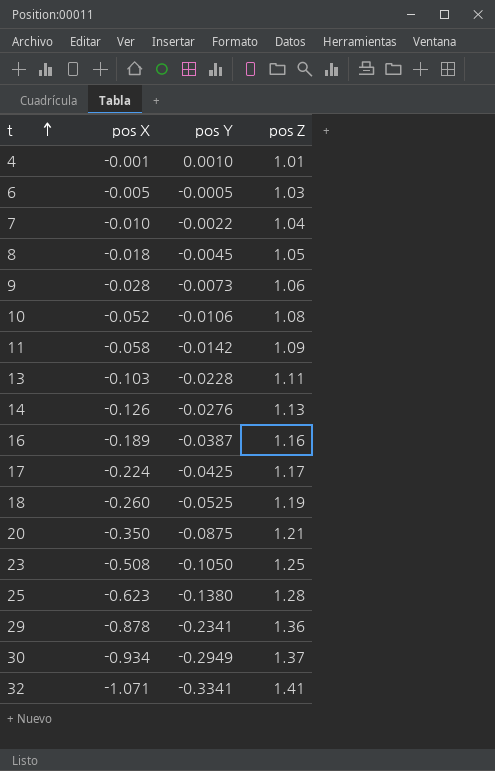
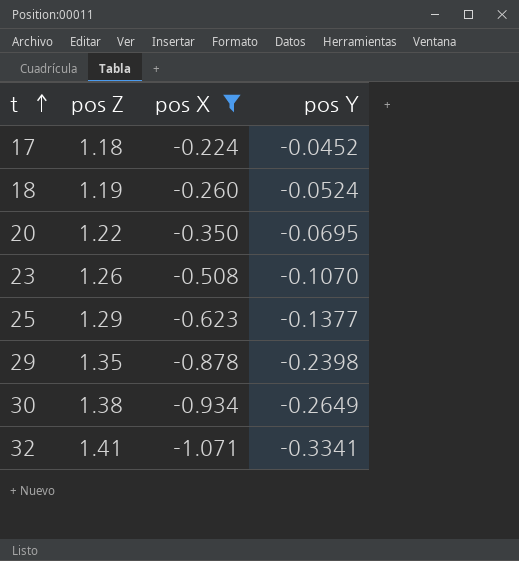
filter: none -> pos X <= -0.224
column pos Z | position: 4 -> 2
17 | pos Z: 1.17 -> 1.18
17 | pos Y: -0.0425 -> -0.0452
18 | pos Y: -0.0525 -> -0.0524
20 | pos Z: 1.21 -> 1.22
20 | pos Y: -0.0875 -> -0.0695
23 | pos Z: 1.25 -> 1.26
23 | pos Y: -0.1050 -> -0.1070
25 | pos Z: 1.28 -> 1.29
25 | pos Y: -0.1380 -> -0.1377
29 | pos Z: 1.36 -> 1.35
29 | pos Y: -0.2341 -> -0.2398
30 | pos Z: 1.37 -> 1.38
30 | pos Y: -0.2949 -> -0.2649

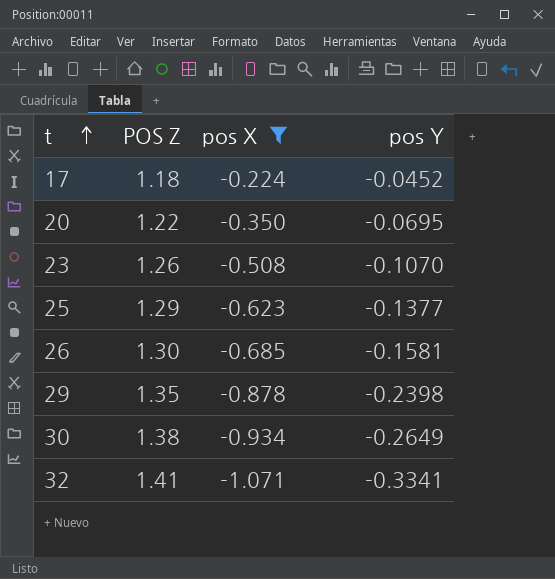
column name: pos Z -> POS Z
row 18: 1.19 | -0.260 | -0.0524 -> none
row 26: none -> 1.30 | -0.685 | -0.1581

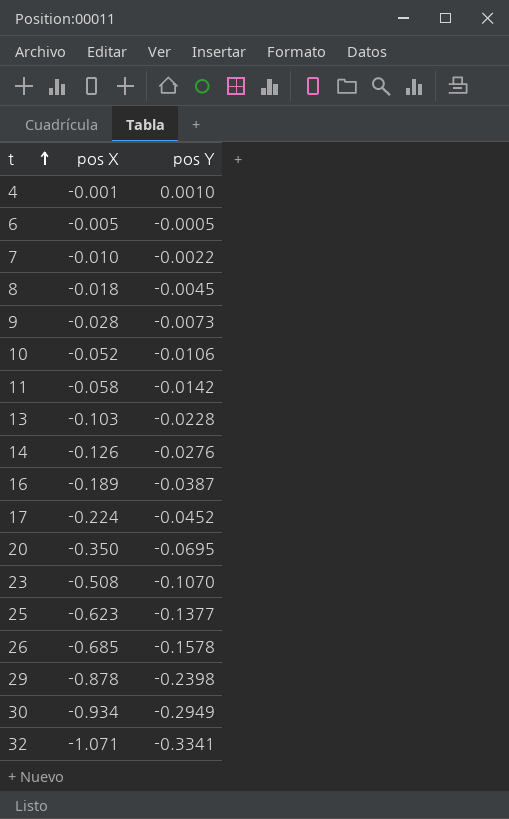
filter: pos X <= -0.224 -> none
column POS Z | position: 2 -> none
26 | pos Y: -0.1581 -> -0.1578
30 | pos Y: -0.2649 -> -0.2949

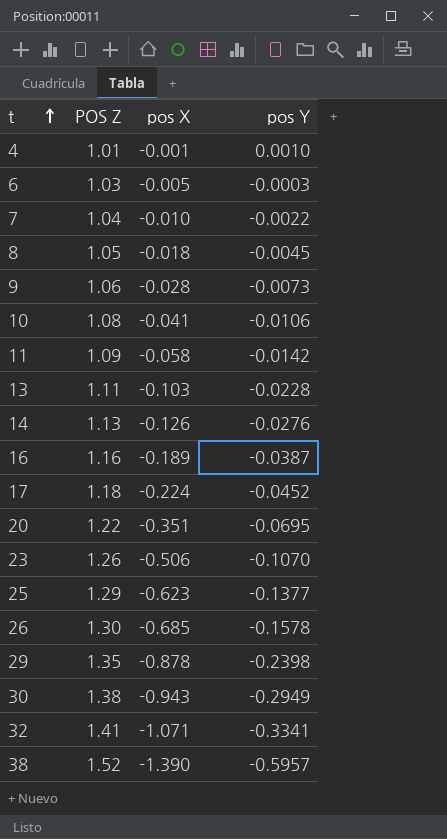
column POS Z | position: none -> 2
6 | pos Y: -0.0005 -> -0.0003
10 | pos X: -0.052 -> -0.041
20 | pos X: -0.350 -> -0.351
23 | pos X: -0.508 -> -0.506
30 | pos X: -0.934 -> -0.943
row 38: none -> 1.52 | -1.390 | -0.5957

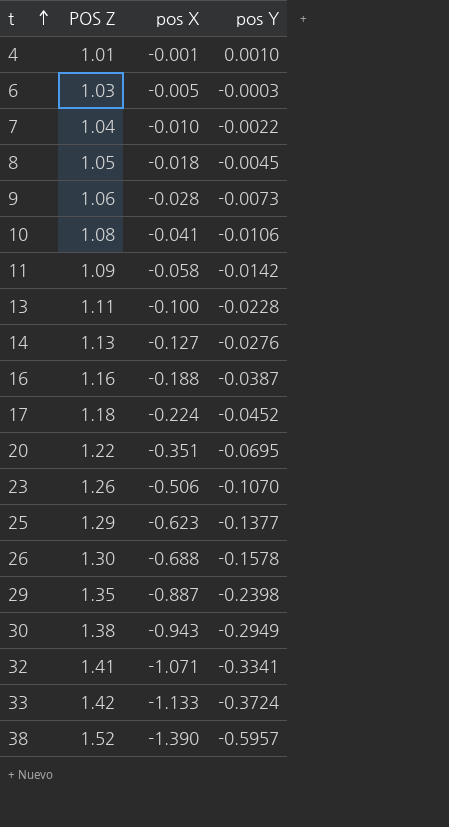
13 | pos X: -0.103 -> -0.100
14 | pos X: -0.126 -> -0.127
16 | pos X: -0.189 -> -0.188
26 | pos X: -0.685 -> -0.688
29 | pos X: -0.878 -> -0.887
row 33: none -> 1.42 | -1.133 | -0.3724

